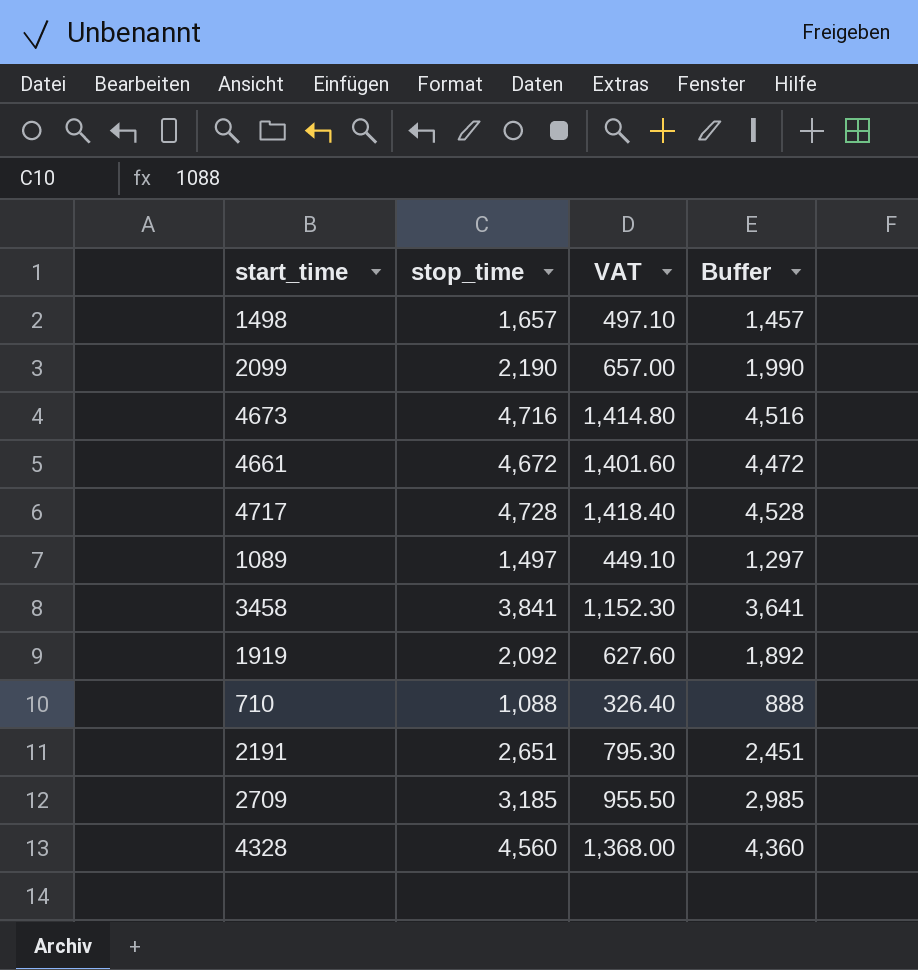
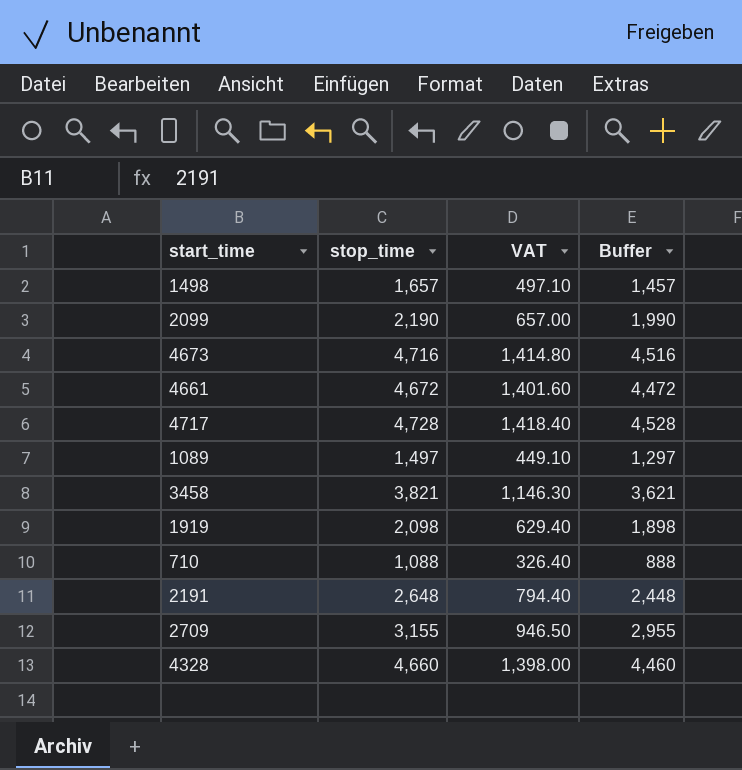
3458 | stop_time: 3,841 -> 3,821
3458 | VAT: 1,152.30 -> 1,146.30
3458 | Buffer: 3,641 -> 3,621
1919 | stop_time: 2,092 -> 2,098
1919 | VAT: 627.60 -> 629.40
1919 | Buffer: 1,892 -> 1,898
2191 | stop_time: 2,651 -> 2,648
2191 | VAT: 795.30 -> 794.40
2191 | Buffer: 2,451 -> 2,448
2709 | stop_time: 3,185 -> 3,155
2709 | VAT: 955.50 -> 946.50
2709 | Buffer: 2,985 -> 2,955
4328 | stop_time: 4,560 -> 4,660
4328 | VAT: 1,368.00 -> 1,398.00
4328 | Buffer: 4,360 -> 4,460

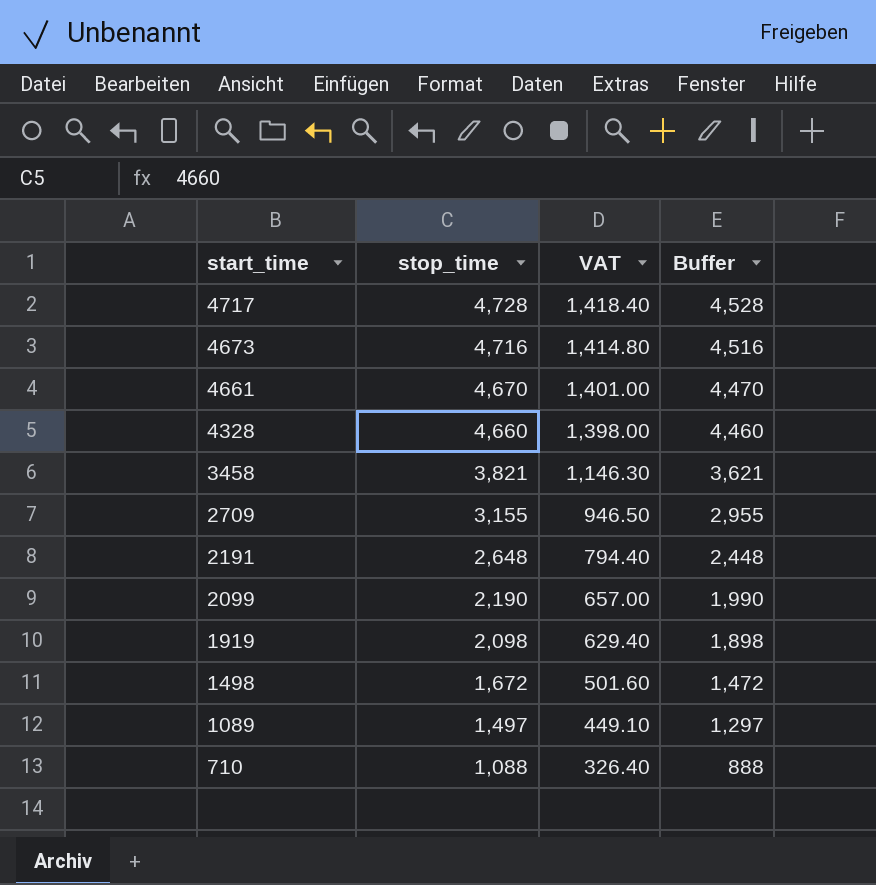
row order: none -> start_time descending
4661 | stop_time: 4,672 -> 4,670
4661 | VAT: 1,401.60 -> 1,401.00
4661 | Buffer: 4,472 -> 4,470
1498 | stop_time: 1,657 -> 1,672
1498 | VAT: 497.10 -> 501.60
1498 | Buffer: 1,457 -> 1,472

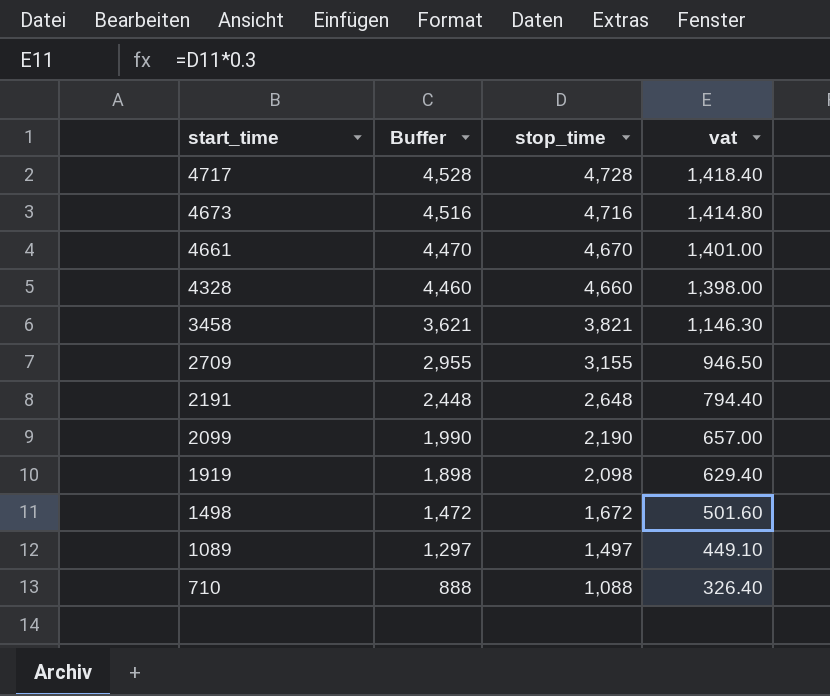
column Buffer | position: 4 -> 2
column name: VAT -> vat

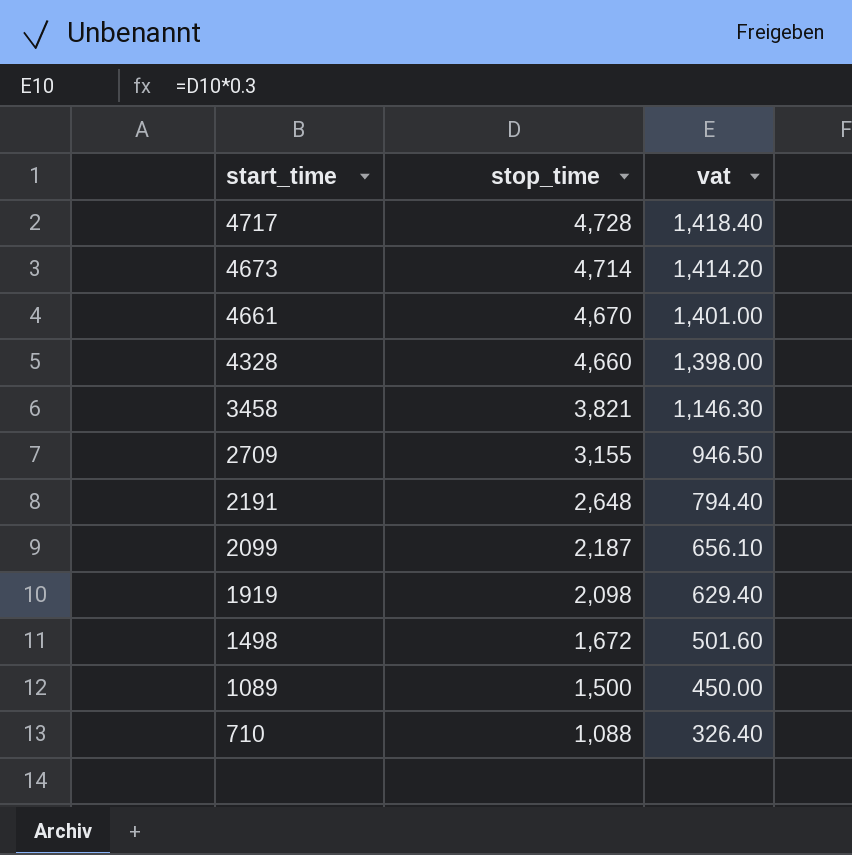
column Buffer | formula: [stop_time] - 200 -> none
4673 | stop_time: 4,716 -> 4,714
4673 | vat: 1,414.80 -> 1,414.20
2099 | stop_time: 2,190 -> 2,187
2099 | vat: 657.00 -> 656.10
1089 | stop_time: 1,497 -> 1,500
1089 | vat: 449.10 -> 450.00

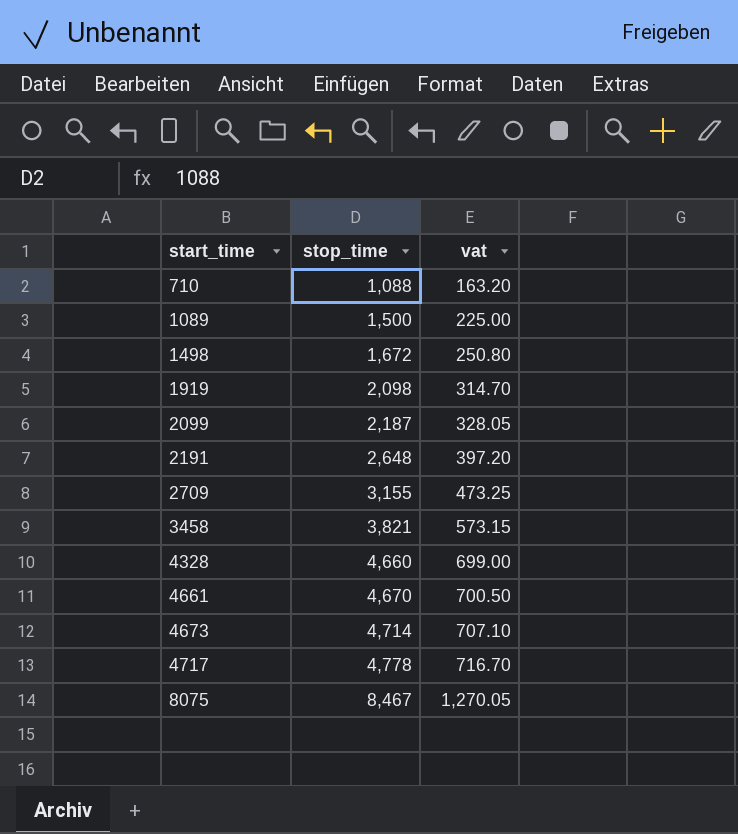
row order: start_time descending -> start_time ascending
column vat | formula: [stop_time] * 0.3 -> [stop_time] * 0.15
4717 | stop_time: 4,728 -> 4,778
row 8075: none -> 8,467 | 1,270.05

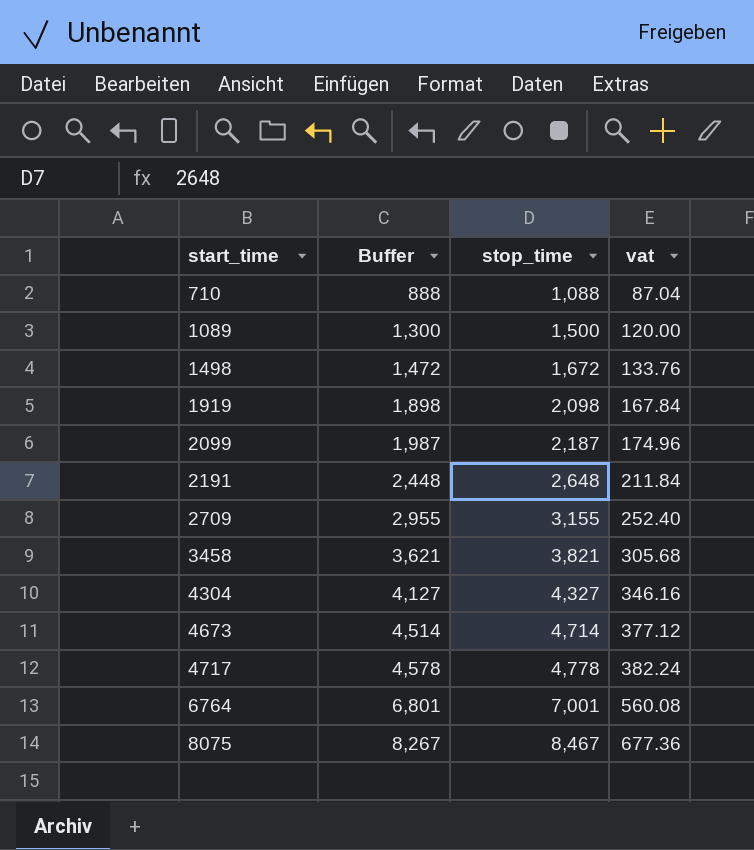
column Buffer | formula: none -> [stop_time] - 200
column vat | formula: [stop_time] * 0.15 -> [stop_time] * 0.08
row 4328: 4,660 | 699.00 -> none
row 4661: 4,670 | 700.50 -> none
row 4304: none -> 4,127 | 4,327 | 346.16
row 6764: none -> 6,801 | 7,001 | 560.08

